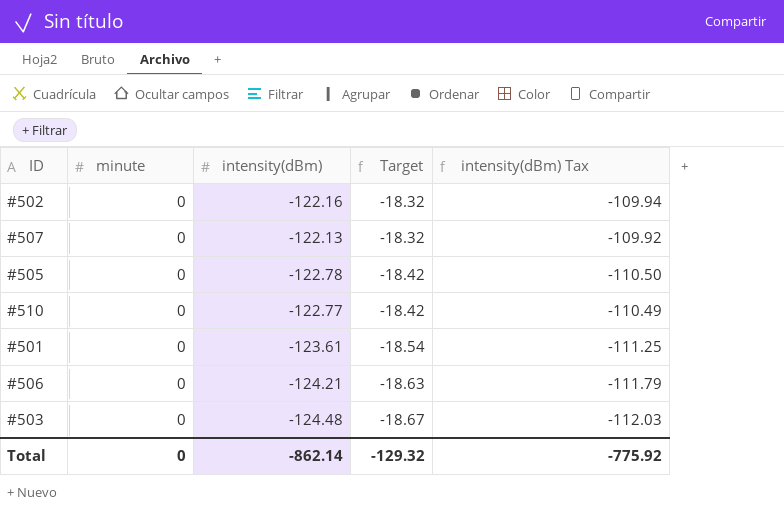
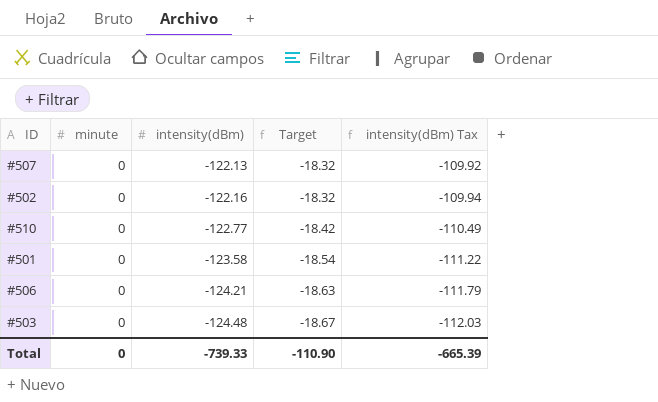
row order: Target descending -> intensity(dBm) descending
row #505: 0 | -122.78 | -18.42 | -110.50 -> none
#501 | intensity(dBm): -123.61 -> -123.58
#501 | intensity(dBm) Tax: -111.25 -> -111.22
Total | intensity(dBm): -862.14 -> -739.33
Total | Target: -129.32 -> -110.90
Total | intensity(dBm) Tax: -775.92 -> -665.39

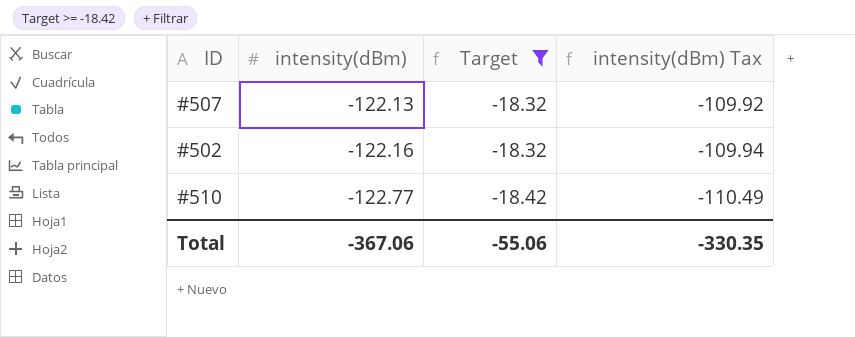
filter: none -> Target >= -18.42
column minute | position: 2 -> none
Total | intensity(dBm): -739.33 -> -367.06
Total | Target: -110.90 -> -55.06
Total | intensity(dBm) Tax: -665.39 -> -330.35

